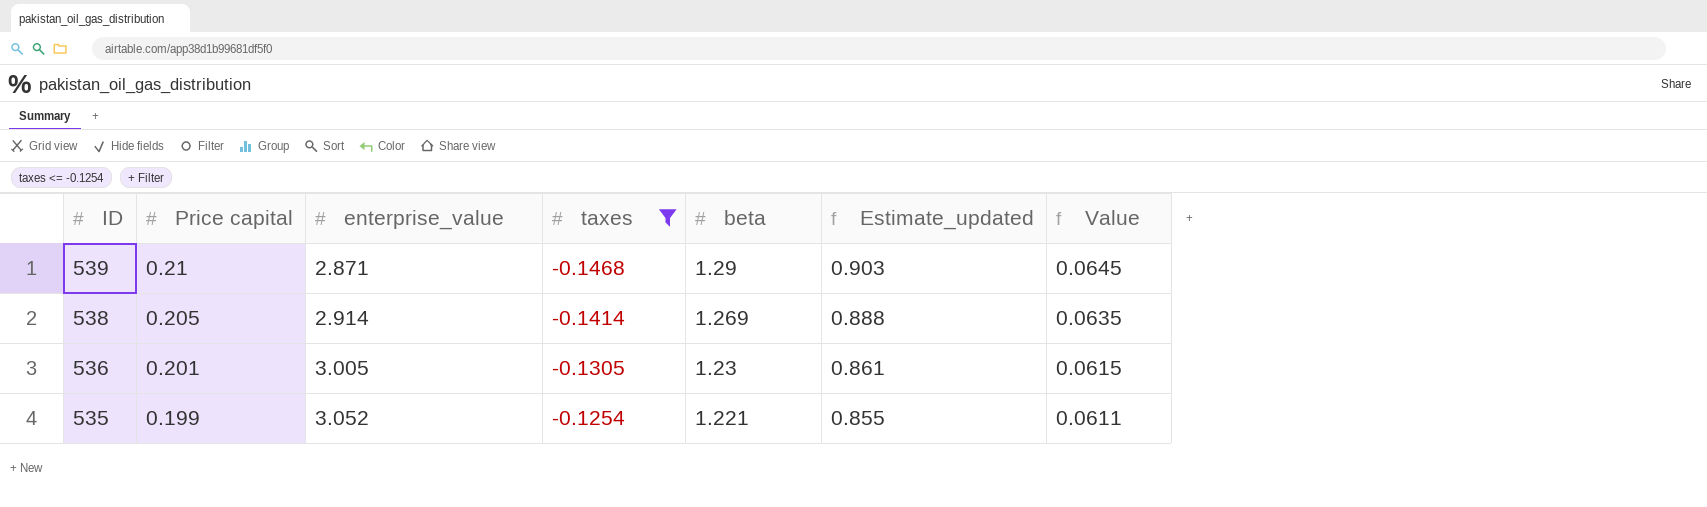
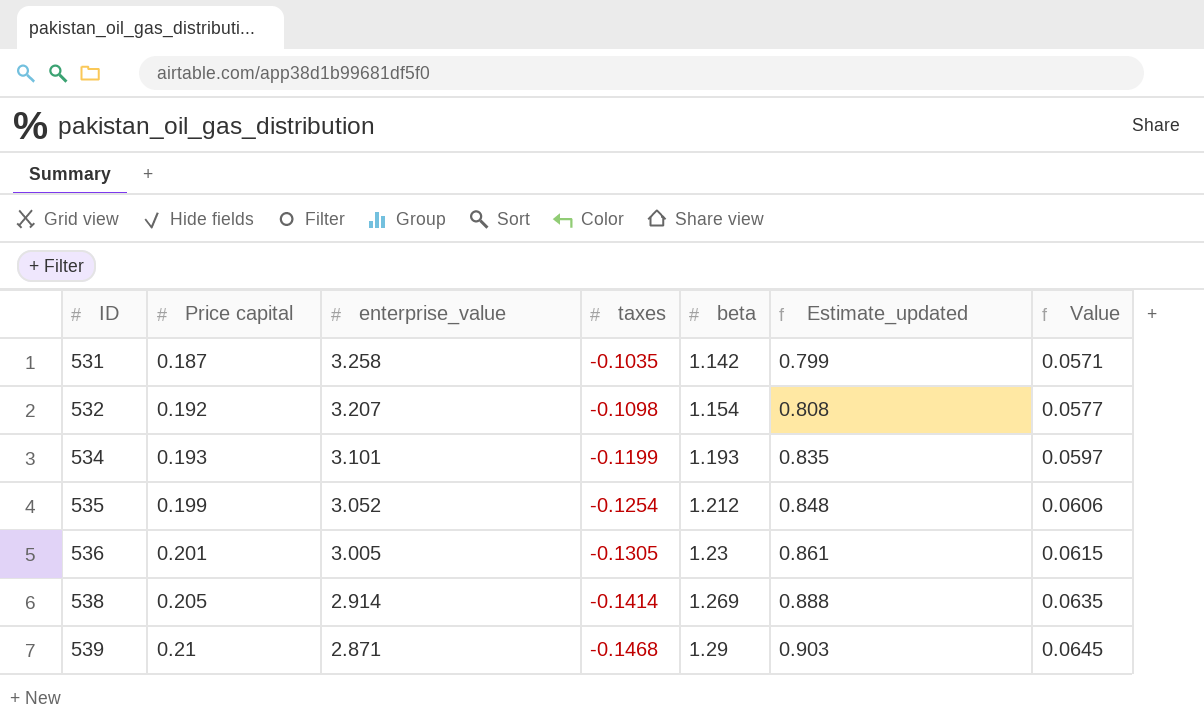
filter: taxes <= -0.1254 -> none
row order: ID descending -> ID ascending
535 | beta: 1.221 -> 1.212
535 | Estimate_updated: 0.855 -> 0.848
535 | Value: 0.0611 -> 0.0606

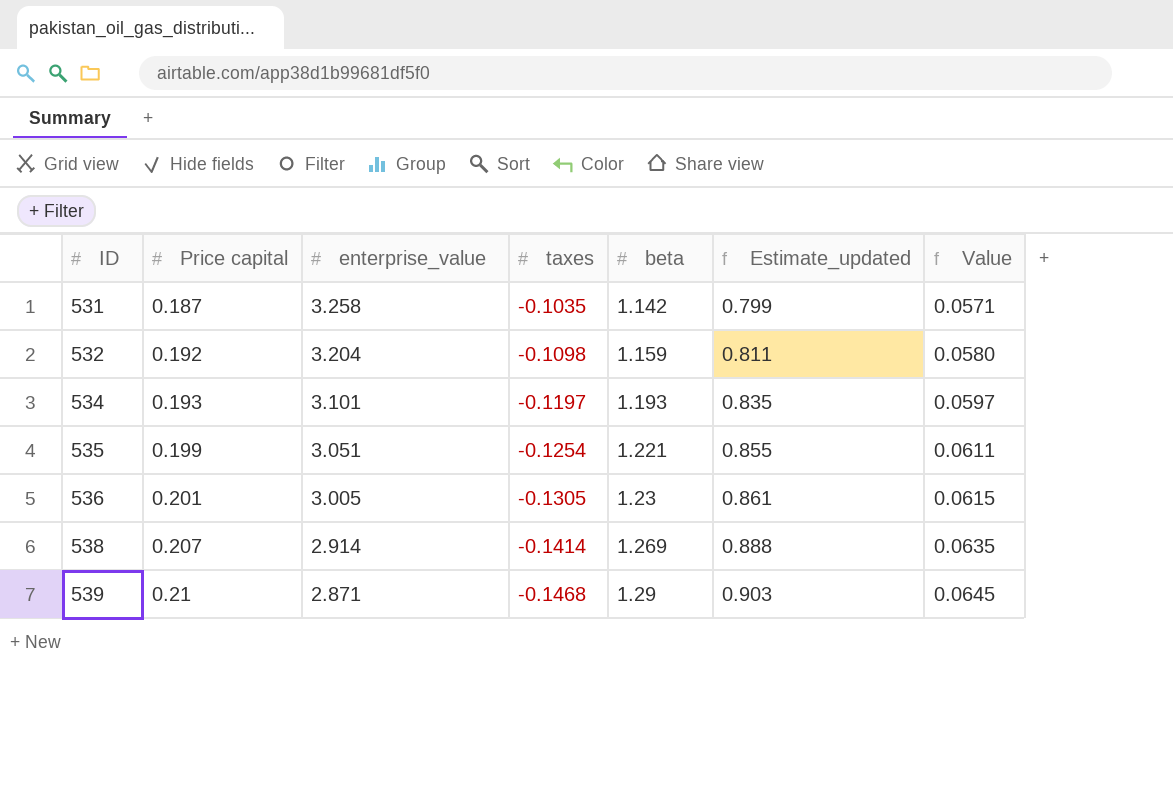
532 | enterprise_value: 3.207 -> 3.204
532 | beta: 1.154 -> 1.159
532 | Estimate_updated: 0.808 -> 0.811
532 | Value: 0.0577 -> 0.0580
534 | taxes: -0.1199 -> -0.1197
535 | enterprise_value: 3.052 -> 3.051
535 | beta: 1.212 -> 1.221
535 | Estimate_updated: 0.848 -> 0.855
535 | Value: 0.0606 -> 0.0611
538 | Price capital: 0.205 -> 0.207

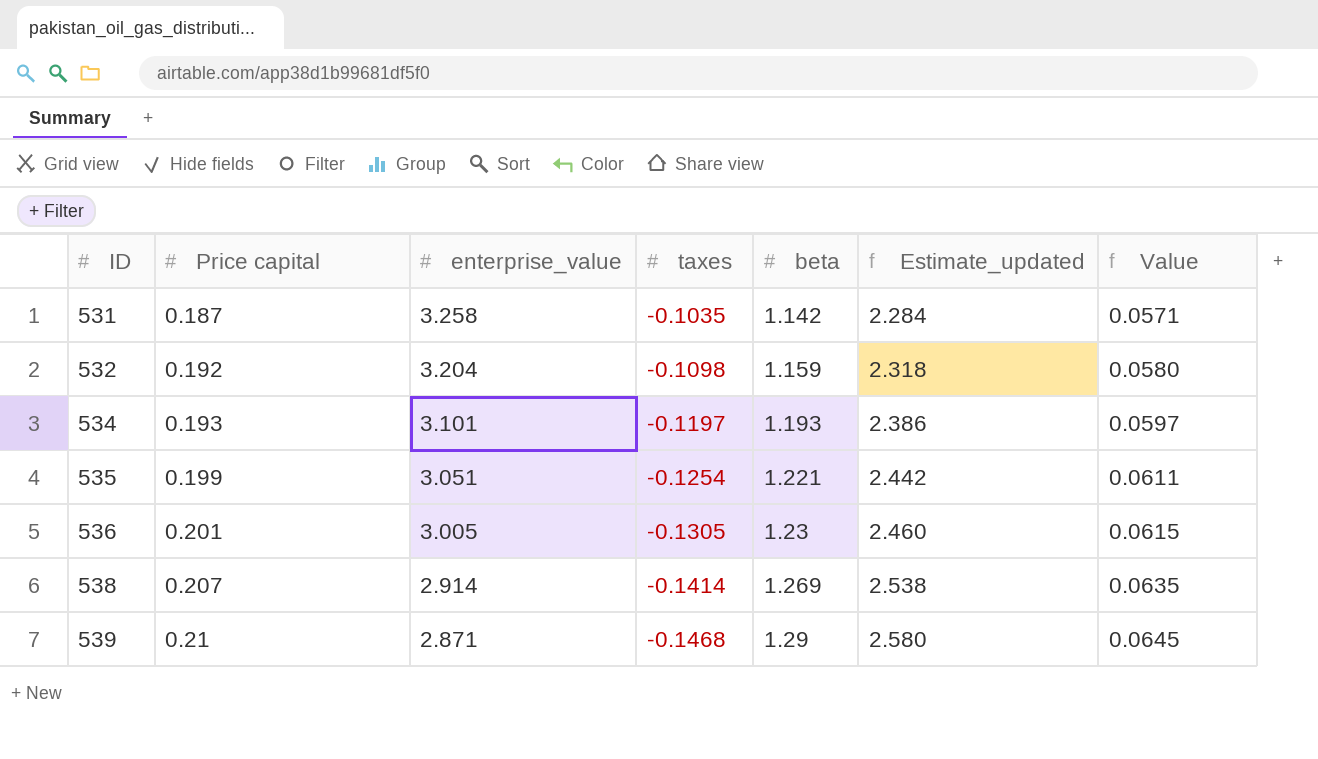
column Estimate_updated | formula: [beta] * 0.7 -> [beta] * 2

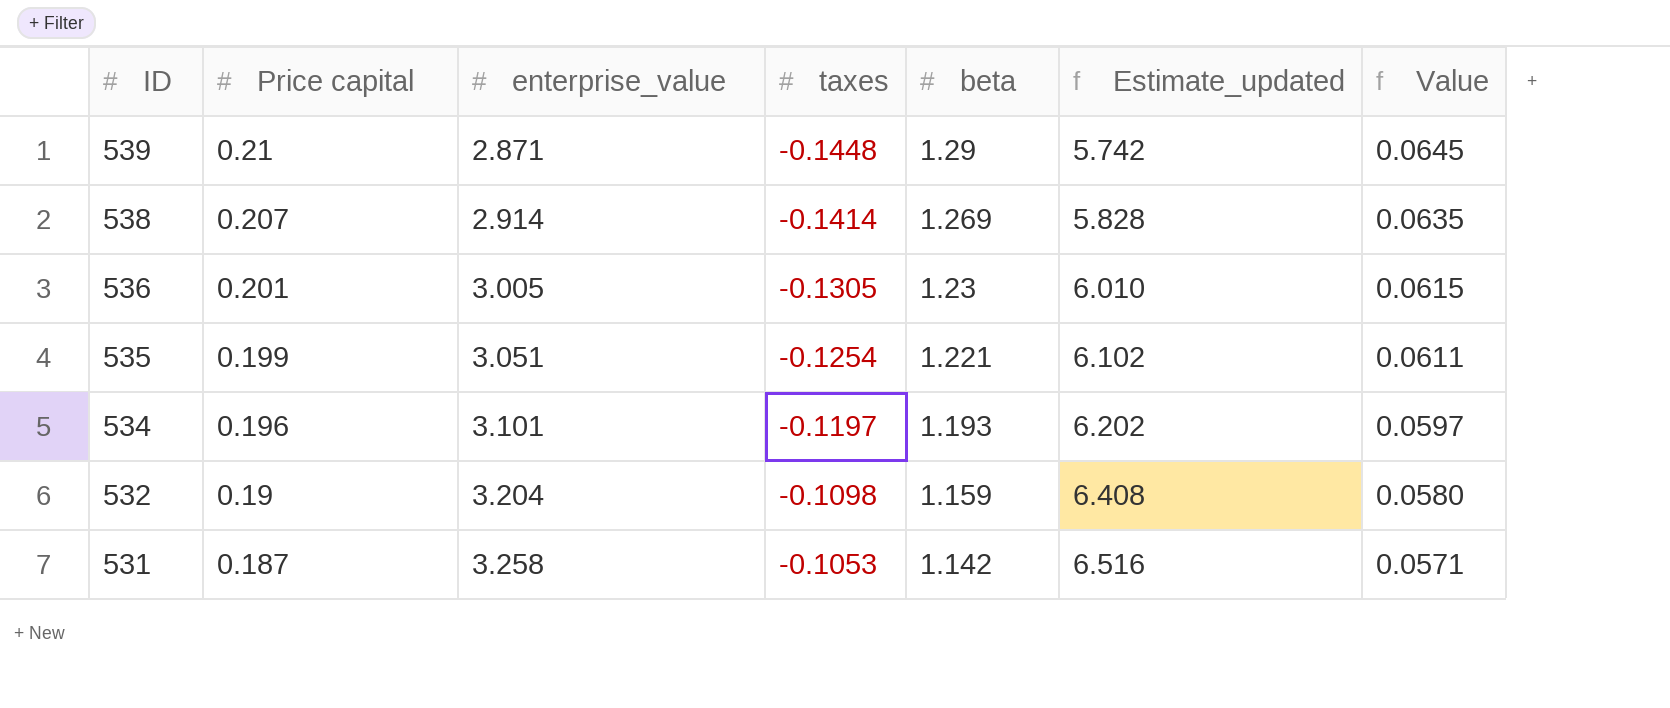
row order: ID ascending -> ID descending
column Estimate_updated | formula: [beta] * 2 -> [enterprise_value] * 2
539 | taxes: -0.1468 -> -0.1448
534 | Price capital: 0.193 -> 0.196
532 | Price capital: 0.192 -> 0.19
531 | taxes: -0.1035 -> -0.1053

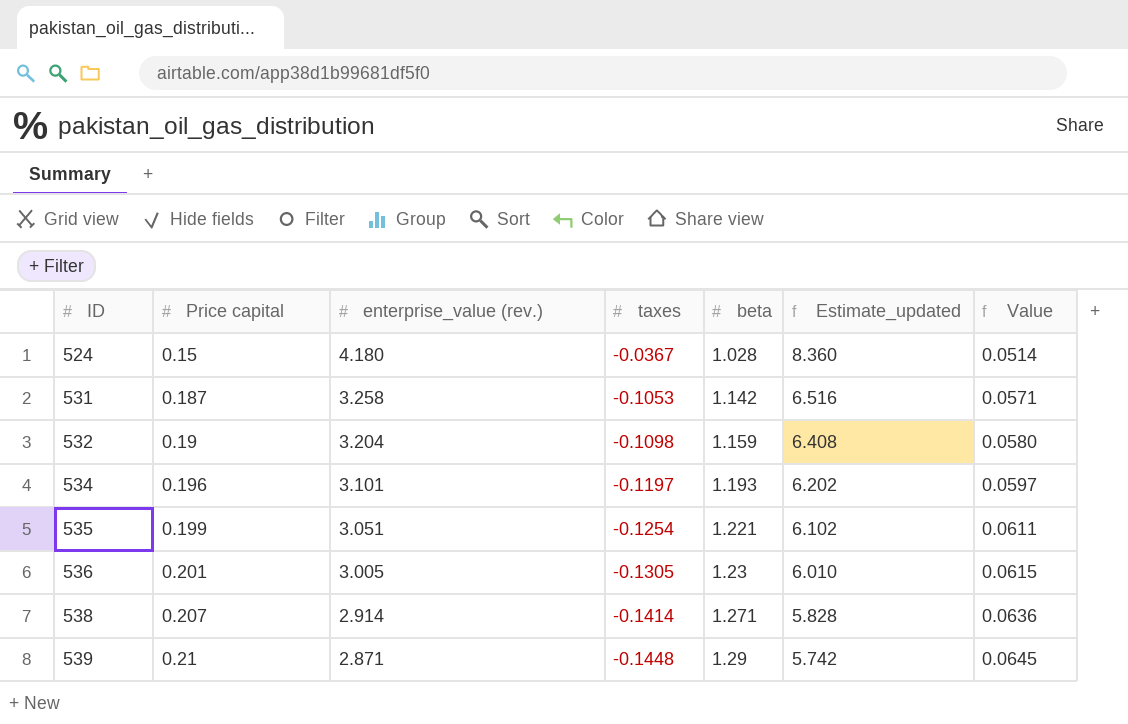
row order: ID descending -> ID ascending
column name: enterprise_value -> enterprise_value (rev.)
row 524: none -> 0.15 | 4.180 | -0.0367 | 1.028 | 8.360 | 0.0514
538 | beta: 1.269 -> 1.271
538 | Value: 0.0635 -> 0.0636

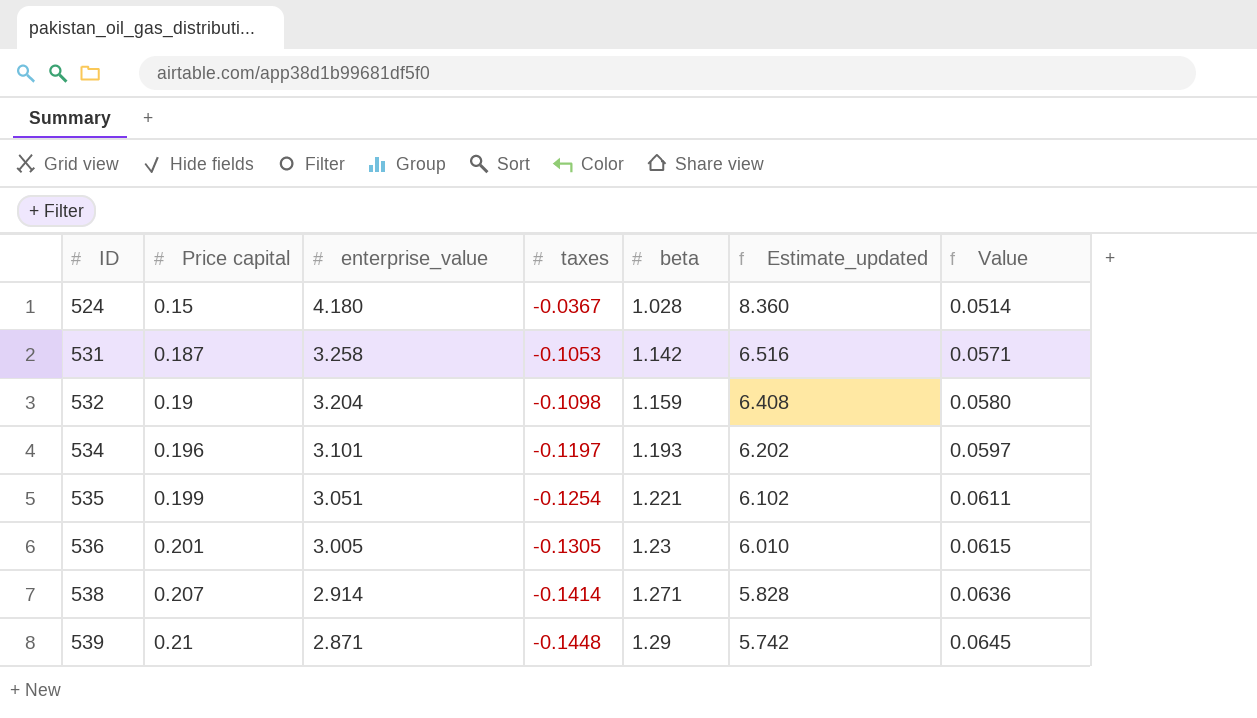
column name: enterprise_value (rev.) -> enterprise_value

